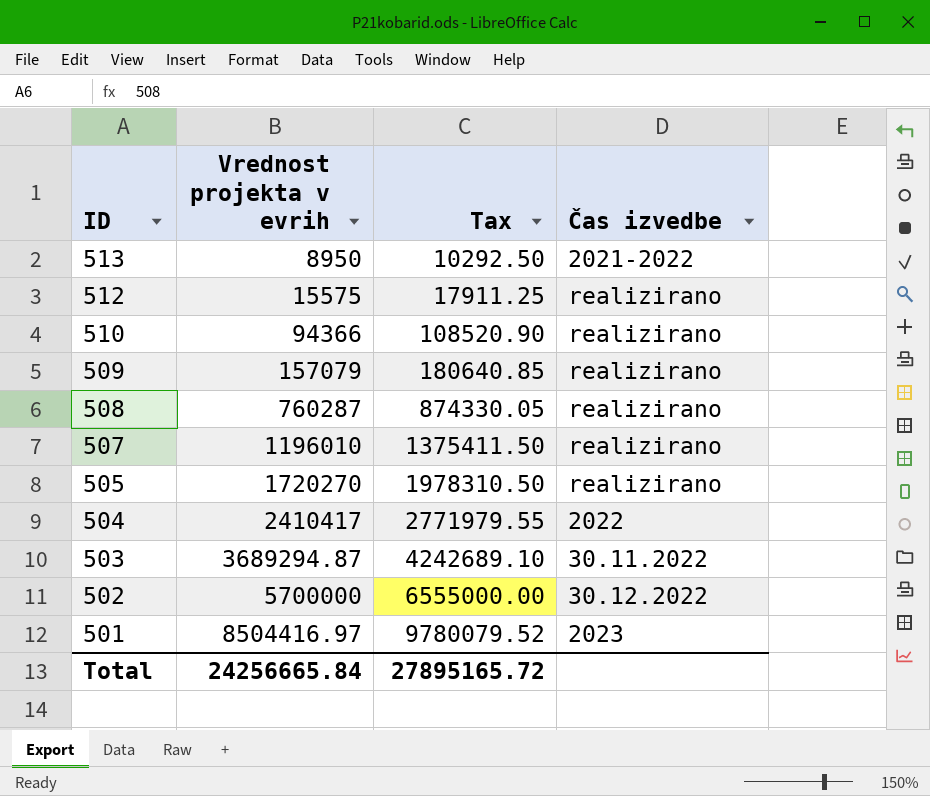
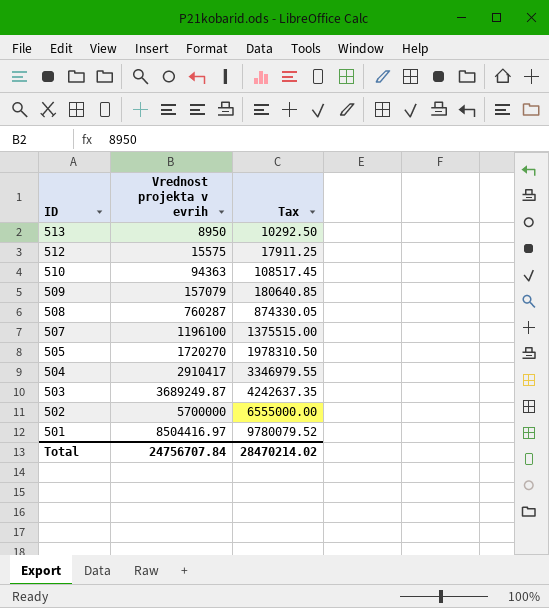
column Čas izvedbe | position: 4 -> none
510 | Vrednost projekta v evrih: 94366 -> 94363
510 | Tax: 108520.90 -> 108517.45
507 | Vrednost projekta v evrih: 1196010 -> 1196100
507 | Tax: 1375411.50 -> 1375515.00
504 | Vrednost projekta v evrih: 2410417 -> 2910417
504 | Tax: 2771979.55 -> 3346979.55
503 | Vrednost projekta v evrih: 3689294.87 -> 3689249.87
503 | Tax: 4242689.10 -> 4242637.35
Total | Vrednost projekta v evrih: 24256665.84 -> 24756707.84
Total | Tax: 27895165.72 -> 28470214.02

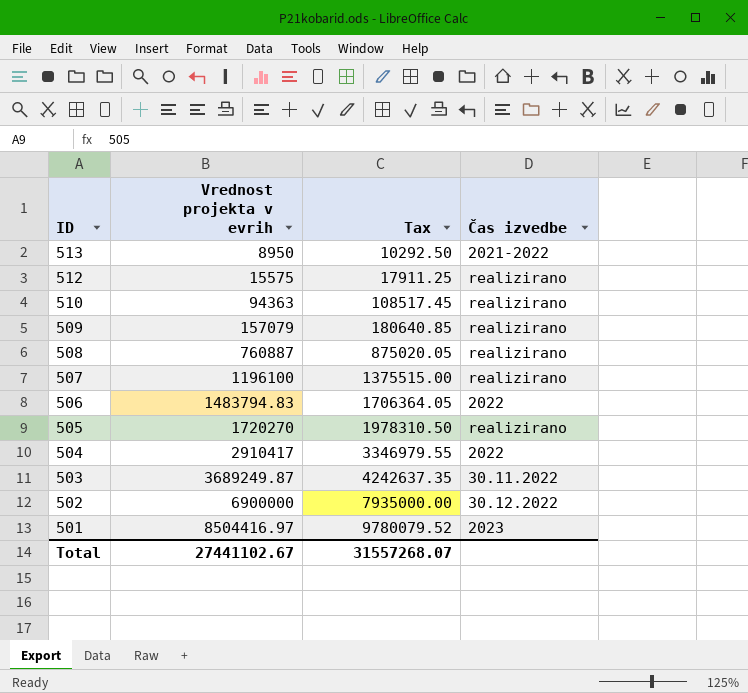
column Čas izvedbe | position: none -> 4
508 | Vrednost projekta v evrih: 760287 -> 760887
508 | Tax: 874330.05 -> 875020.05
row 506: none -> 1483794.83 | 1706364.05 | 2022
502 | Vrednost projekta v evrih: 5700000 -> 6900000
502 | Tax: 6555000.00 -> 7935000.00
Total | Vrednost projekta v evrih: 24756707.84 -> 27441102.67
Total | Tax: 28470214.02 -> 31557268.07

